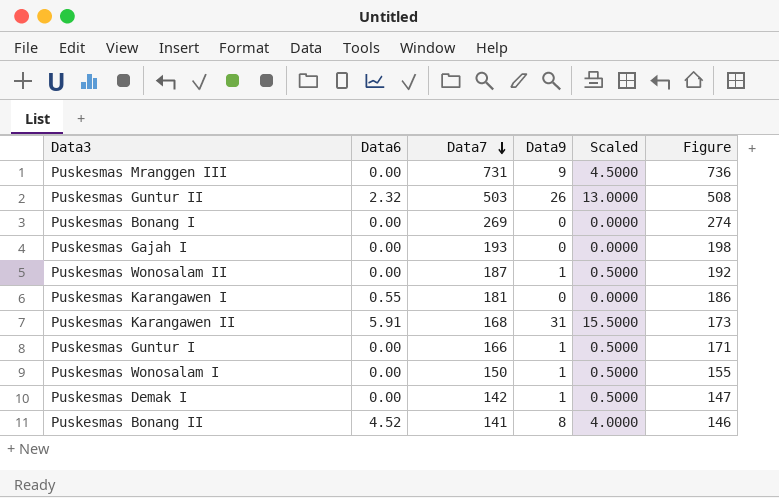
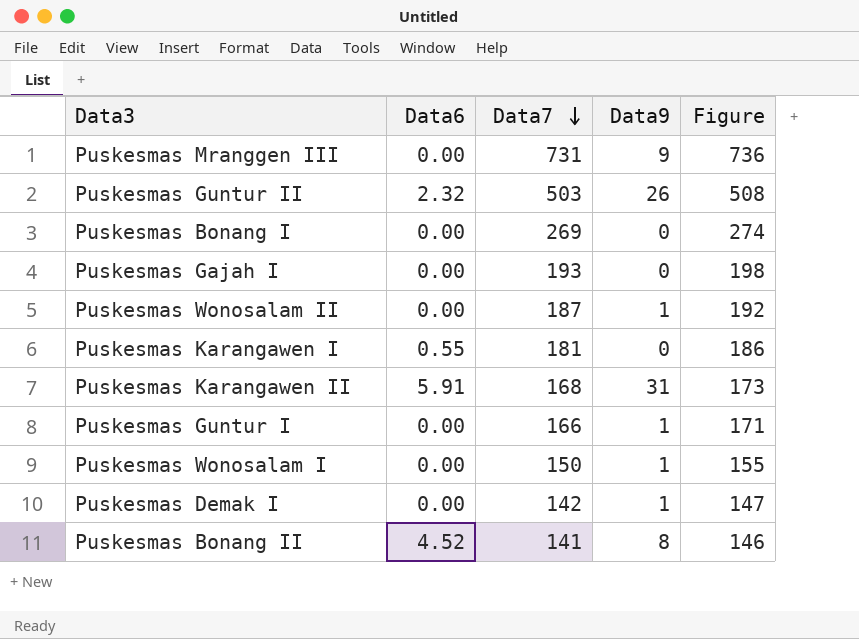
column Scaled | formula: [Data9] * 0.5 -> none

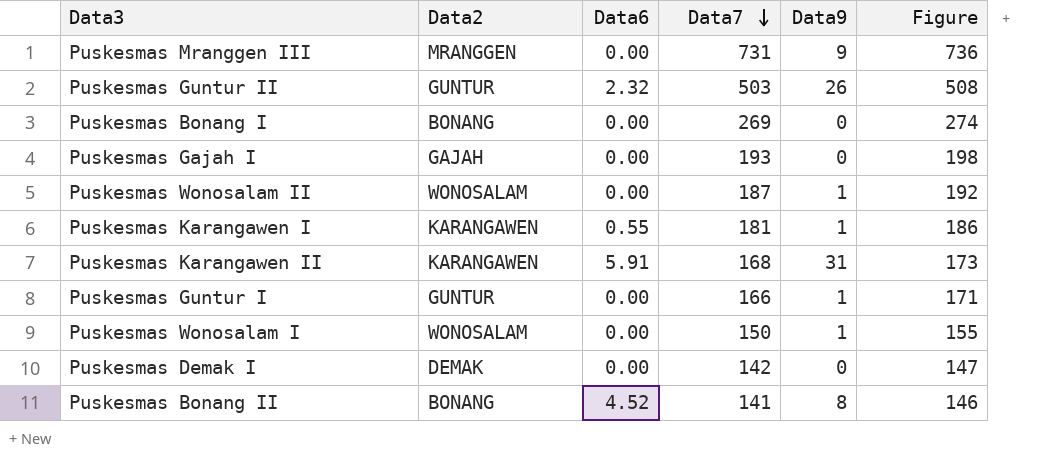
column Data2 | position: none -> 2
Puskesmas Karangawen I | Data9: 0 -> 1
Puskesmas Demak I | Data9: 1 -> 0

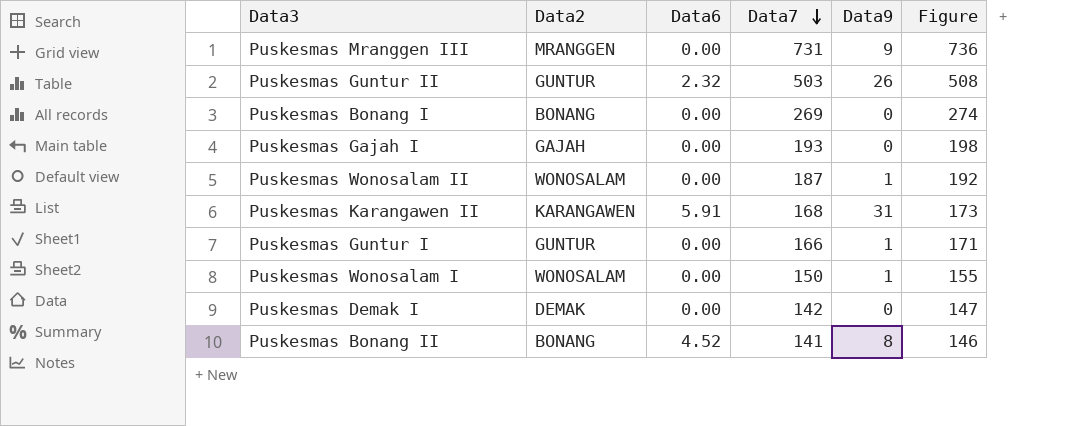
row Puskesmas Karangawen I: KARANGAWEN | 0.55 | 181 | 1 | 186 -> none

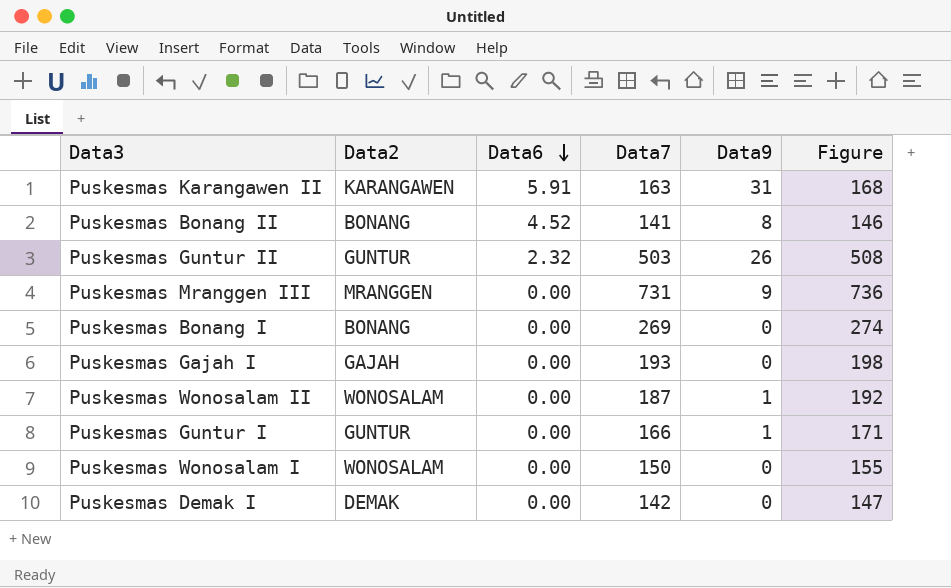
row order: Data7 descending -> Data6 descending
Puskesmas Karangawen II | Data7: 168 -> 163
Puskesmas Karangawen II | Figure: 173 -> 168
Puskesmas Wonosalam I | Data9: 1 -> 0

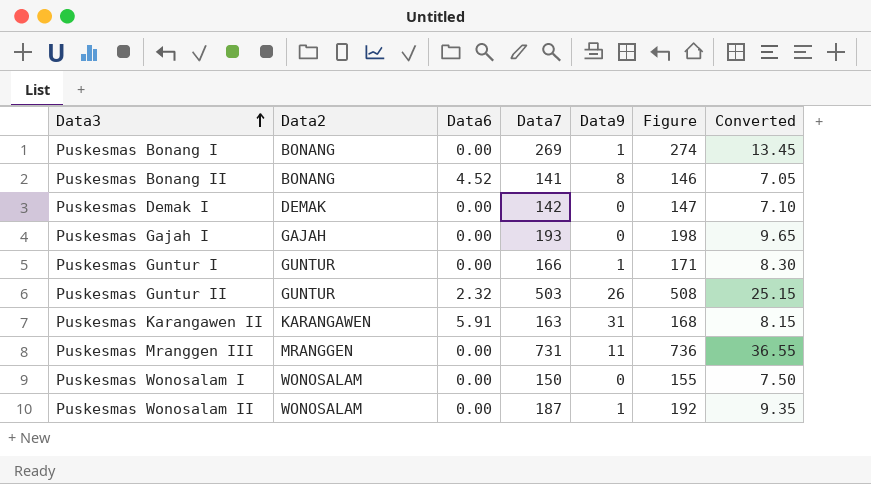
row order: Data6 descending -> Data3 ascending
column Converted | formula: none -> [Data7] * 0.05
Puskesmas Bonang I | Data9: 0 -> 1
Puskesmas Mranggen III | Data9: 9 -> 11

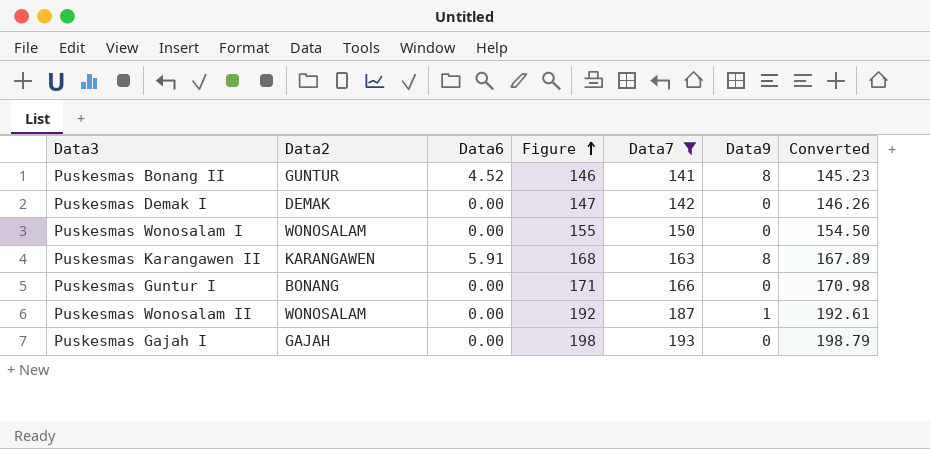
filter: none -> Data7 <= 193
row order: Data3 ascending -> Figure ascending
column Figure | position: 6 -> 4
column Converted | formula: [Data7] * 0.05 -> [Data7] * 1.03
Puskesmas Bonang II | Data2: BONANG -> GUNTUR
Puskesmas Karangawen II | Data9: 31 -> 8
Puskesmas Guntur I | Data2: GUNTUR -> BONANG
Puskesmas Guntur I | Data9: 1 -> 0

